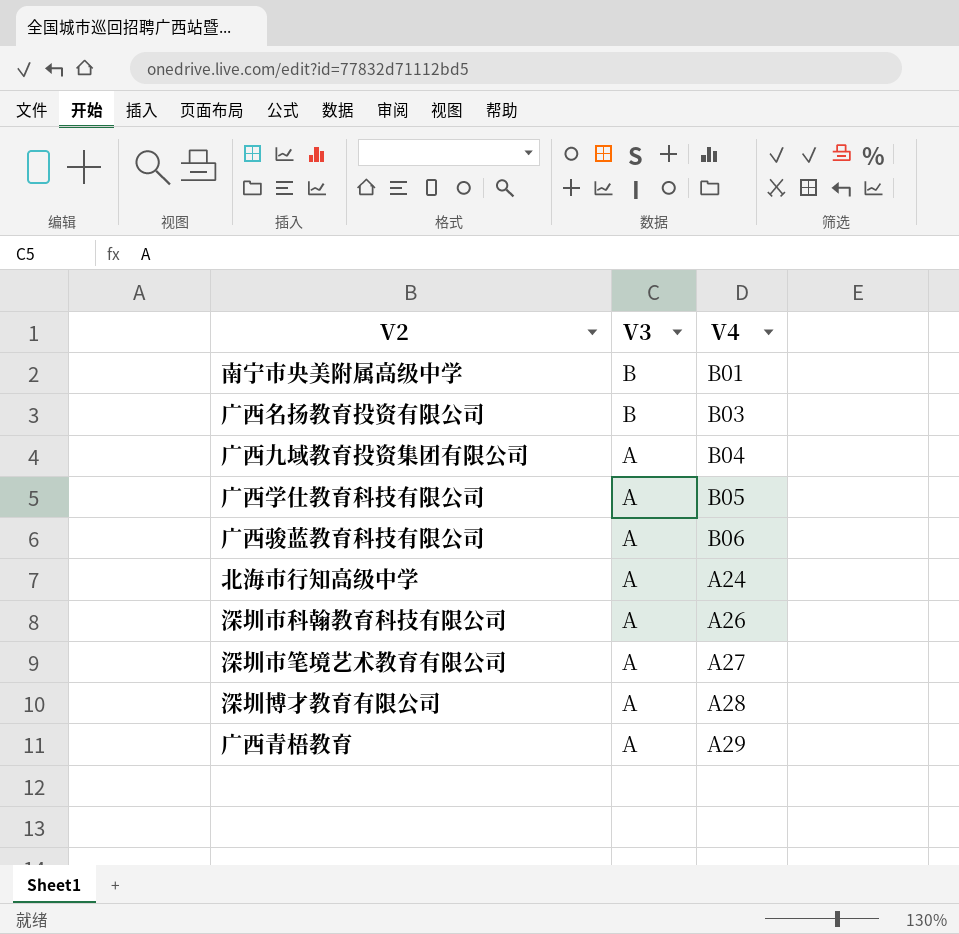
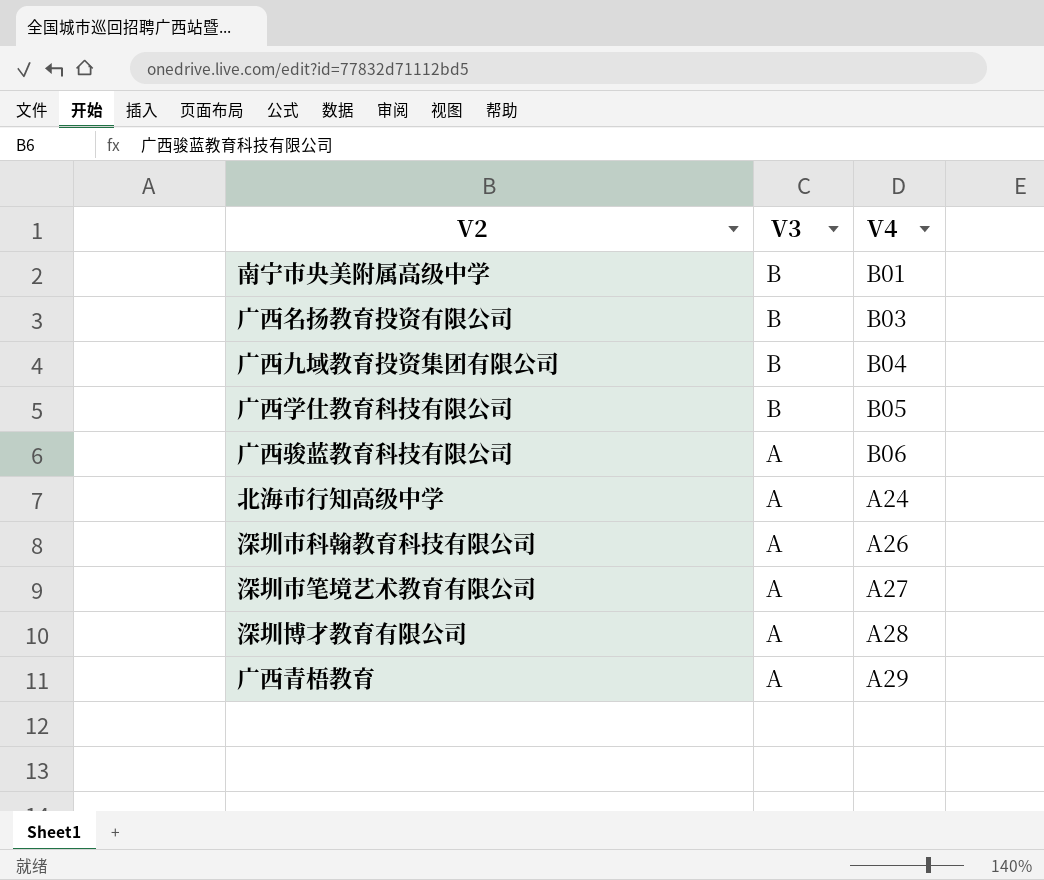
广西九域教育投资集团有限公司 | V3: A -> B
广西学仕教育科技有限公司 | V3: A -> B

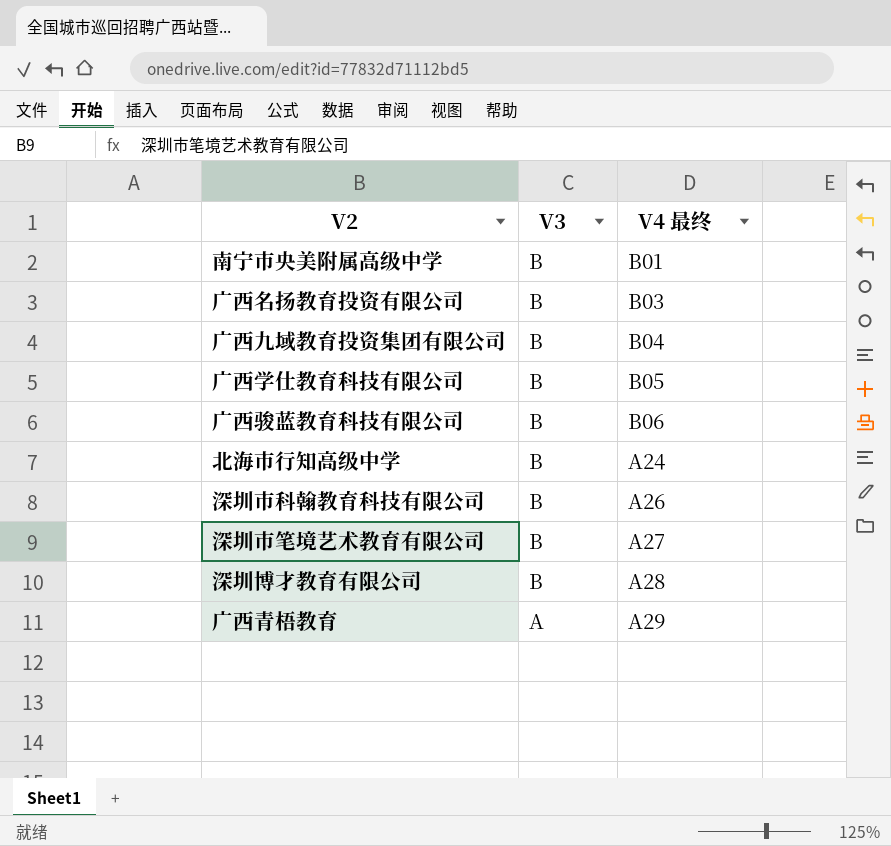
column name: V4 -> V4 最终
广西骏蓝教育科技有限公司 | V3: A -> B
北海市行知高级中学 | V3: A -> B
深圳市科翰教育科技有限公司 | V3: A -> B
深圳市笔境艺术教育有限公司 | V3: A -> B
深圳博才教育有限公司 | V3: A -> B

